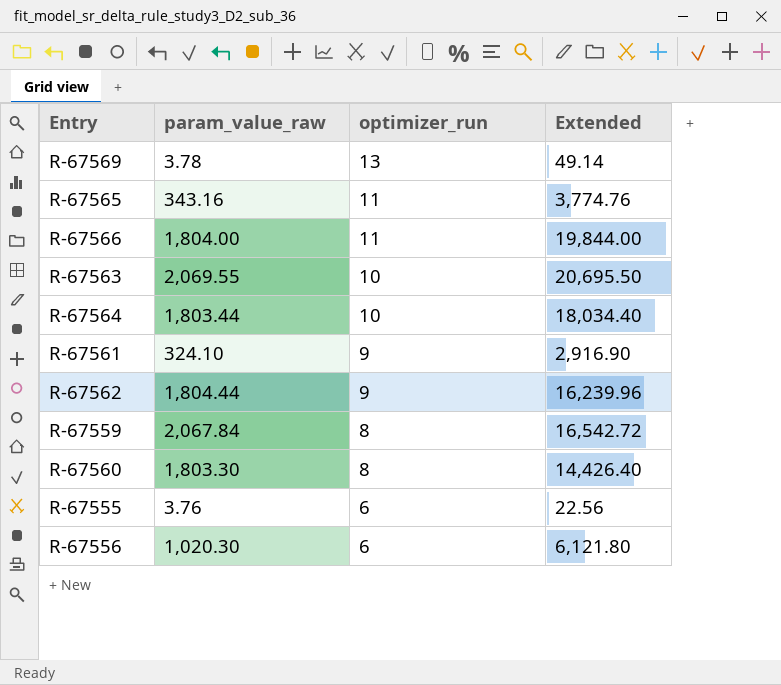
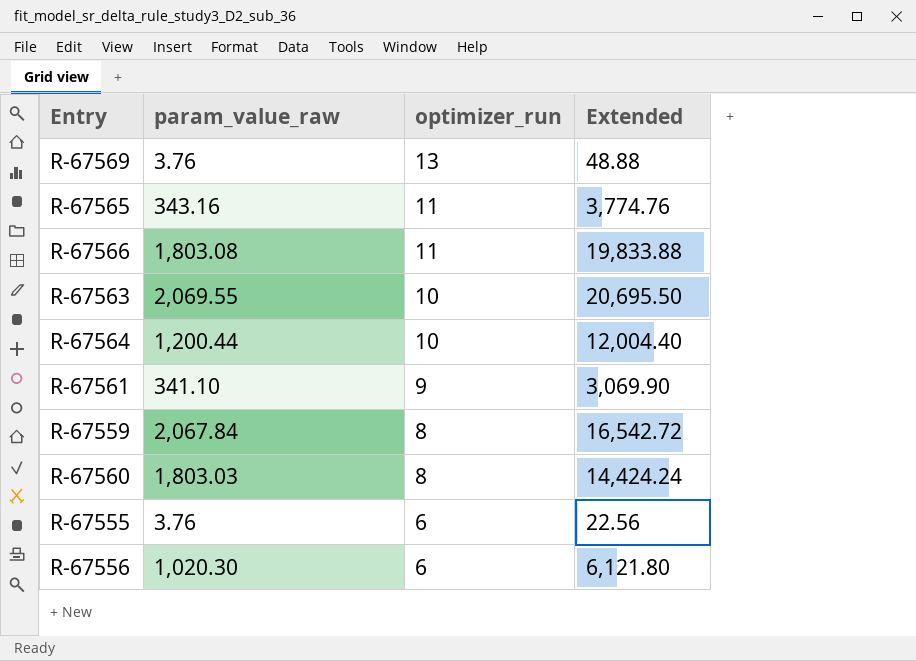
row R-67562: 1,804.44 | 9 | 16,239.96 -> none
R-67569 | param_value_raw: 3.78 -> 3.76
R-67569 | Extended: 49.14 -> 48.88
R-67566 | param_value_raw: 1,804.00 -> 1,803.08
R-67566 | Extended: 19,844.00 -> 19,833.88
R-67564 | param_value_raw: 1,803.44 -> 1,200.44
R-67564 | Extended: 18,034.40 -> 12,004.40
R-67561 | param_value_raw: 324.10 -> 341.10
R-67561 | Extended: 2,916.90 -> 3,069.90
R-67560 | param_value_raw: 1,803.30 -> 1,803.03
R-67560 | Extended: 14,426.40 -> 14,424.24

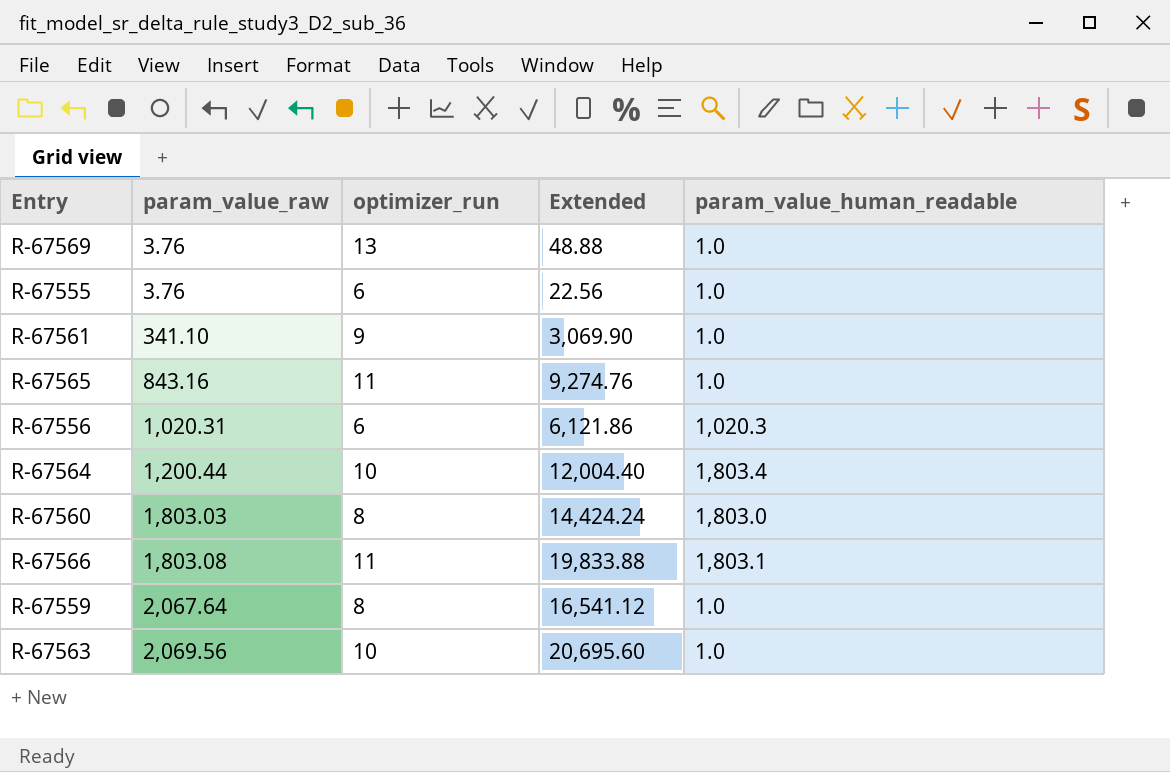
row order: optimizer_run descending -> param_value_raw ascending
column param_value_human_readable | position: none -> 5
R-67565 | param_value_raw: 343.16 -> 843.16
R-67565 | Extended: 3,774.76 -> 9,274.76
R-67556 | param_value_raw: 1,020.30 -> 1,020.31
R-67556 | Extended: 6,121.80 -> 6,121.86
R-67559 | param_value_raw: 2,067.84 -> 2,067.64
R-67559 | Extended: 16,542.72 -> 16,541.12
R-67563 | param_value_raw: 2,069.55 -> 2,069.56
R-67563 | Extended: 20,695.50 -> 20,695.60

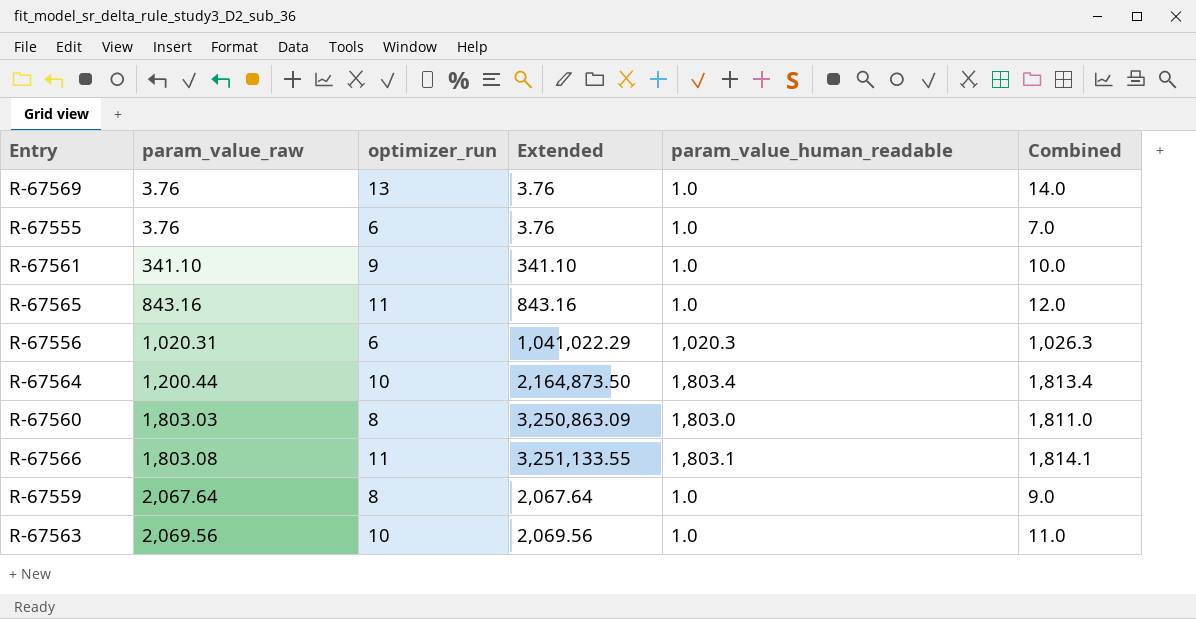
column Extended | formula: [param_value_raw] * [optimizer_run] -> [param_value_raw] * [param_value_human_readable]
column Combined | formula: none -> [optimizer_run] + [param_value_human_readable]

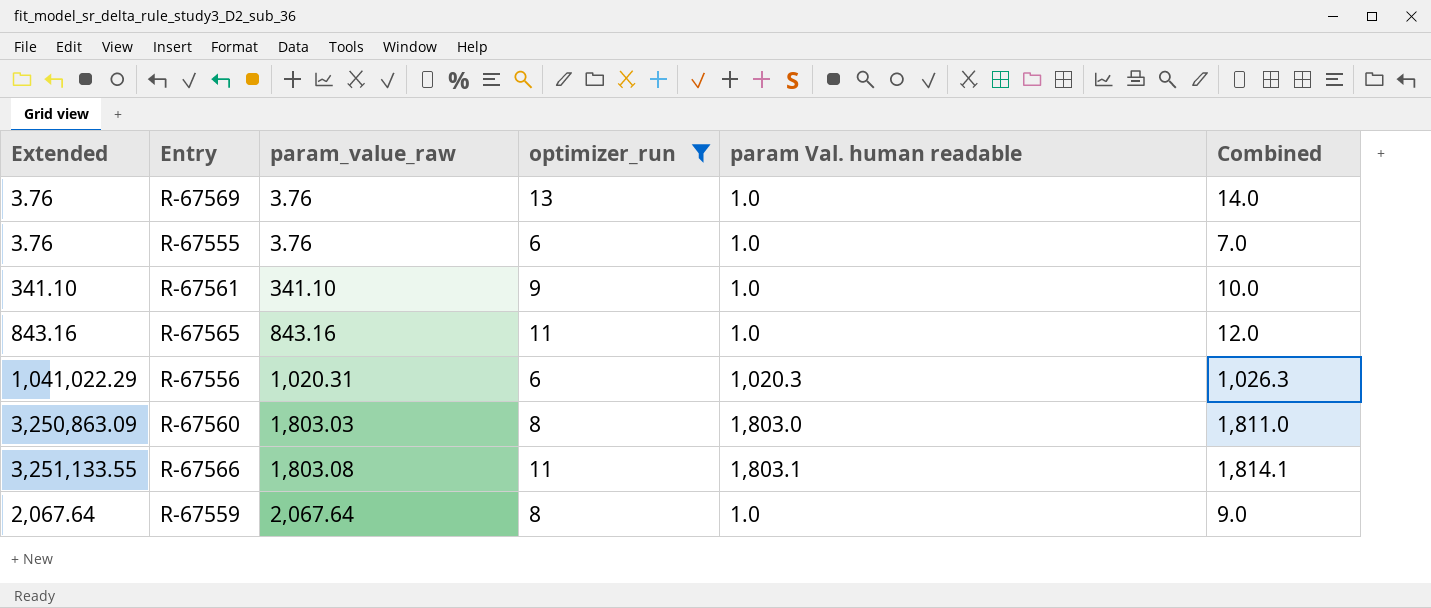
filter: none -> optimizer_run != 10
column Extended | position: 4 -> 1
column name: param_value_human_readable -> param Val. human readable

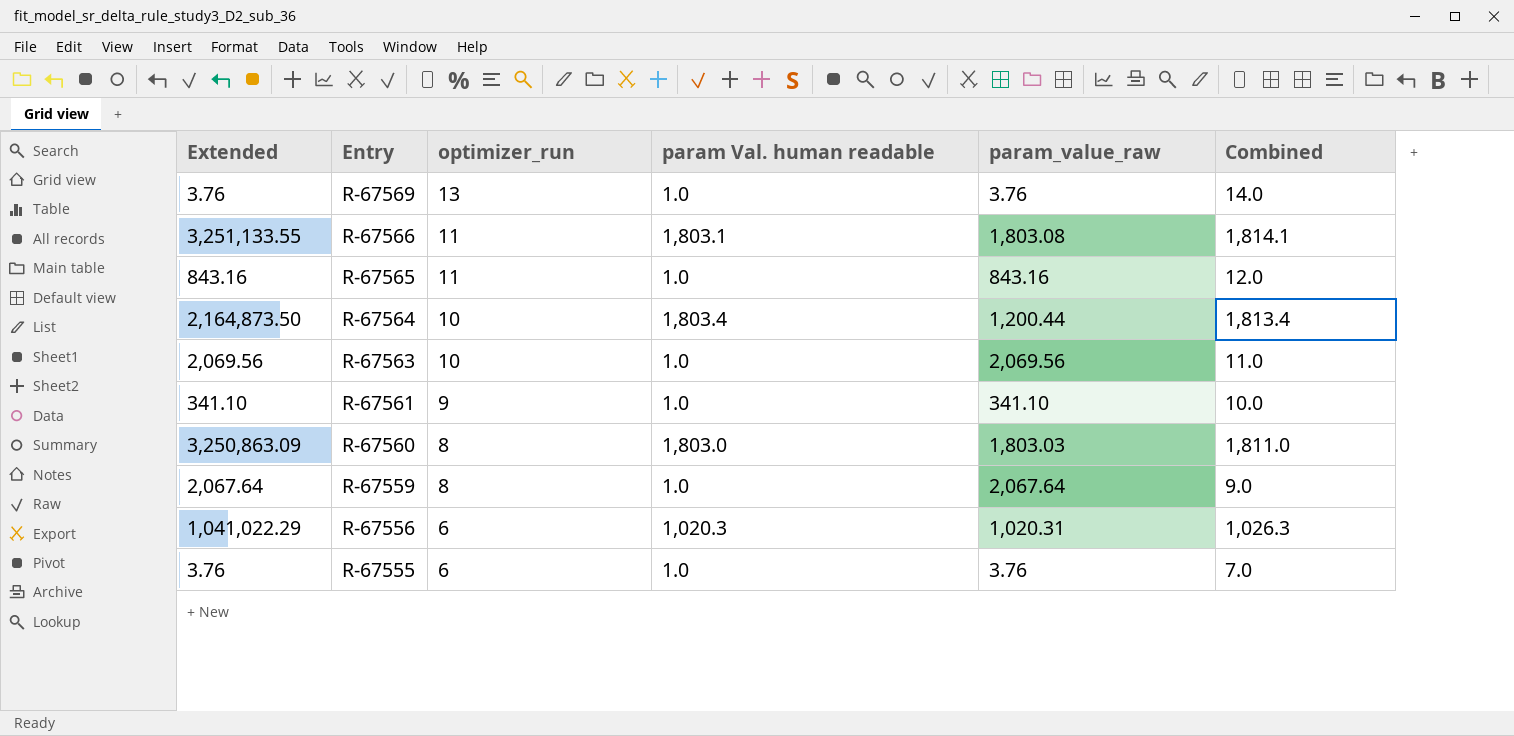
filter: optimizer_run != 10 -> none
row order: param_value_raw ascending -> Entry descending
column param_value_raw | position: 3 -> 5

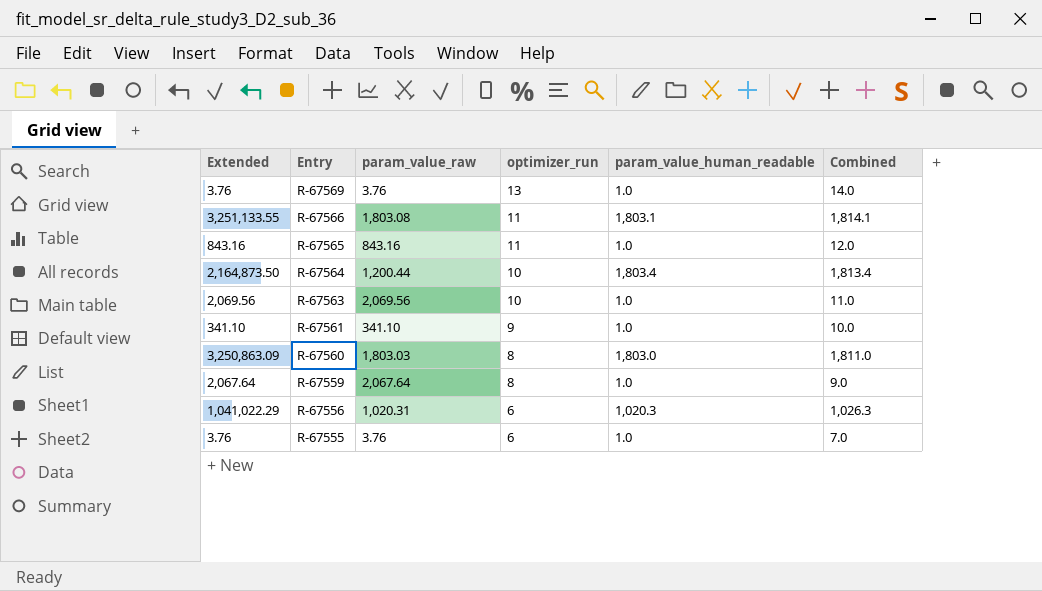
column param_value_raw | position: 5 -> 3
column name: param Val. human readable -> param_value_human_readable

